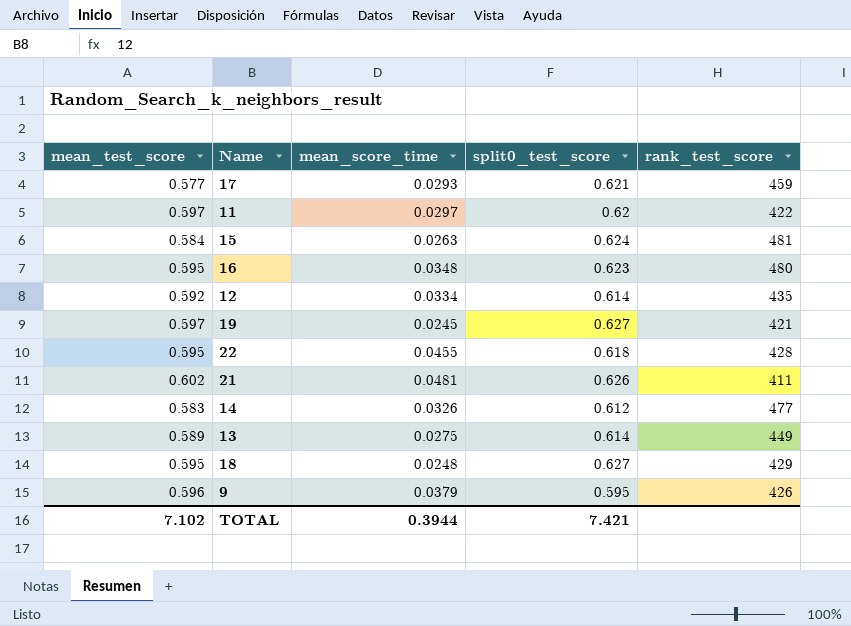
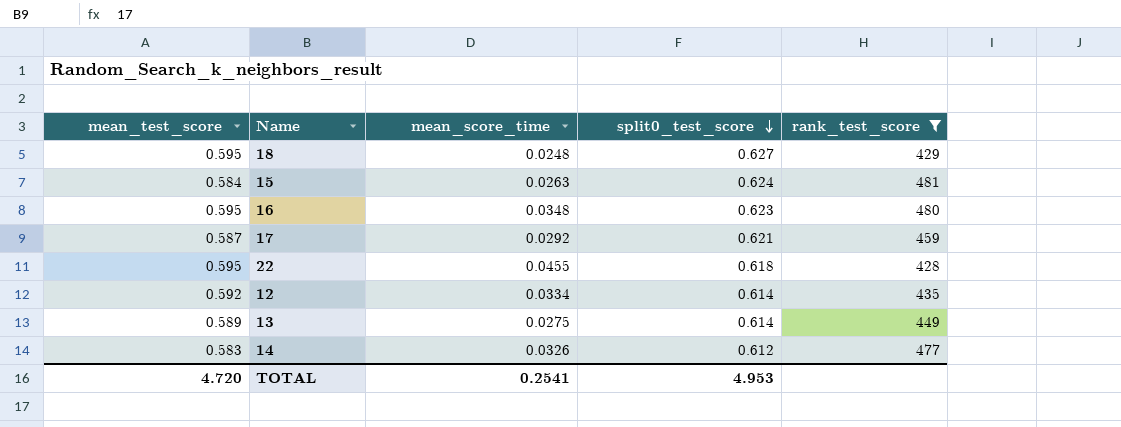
filter: none -> rank_test_score >= 428
row order: none -> split0_test_score descending
17 | mean_test_score: 0.577 -> 0.587
17 | mean_score_time: 0.0293 -> 0.0292
TOTAL | mean_test_score: 7.102 -> 4.720
TOTAL | mean_score_time: 0.3944 -> 0.2541
TOTAL | split0_test_score: 7.421 -> 4.953

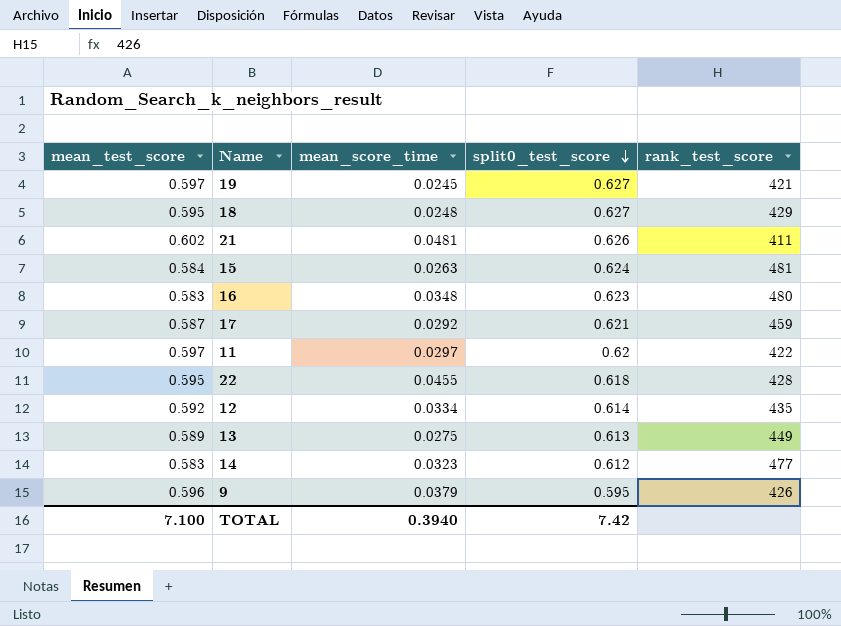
filter: rank_test_score >= 428 -> none
16 | mean_test_score: 0.595 -> 0.583
13 | split0_test_score: 0.614 -> 0.613
14 | mean_score_time: 0.0326 -> 0.0323
TOTAL | mean_test_score: 4.720 -> 7.100
TOTAL | mean_score_time: 0.2541 -> 0.3940
TOTAL | split0_test_score: 4.953 -> 7.42

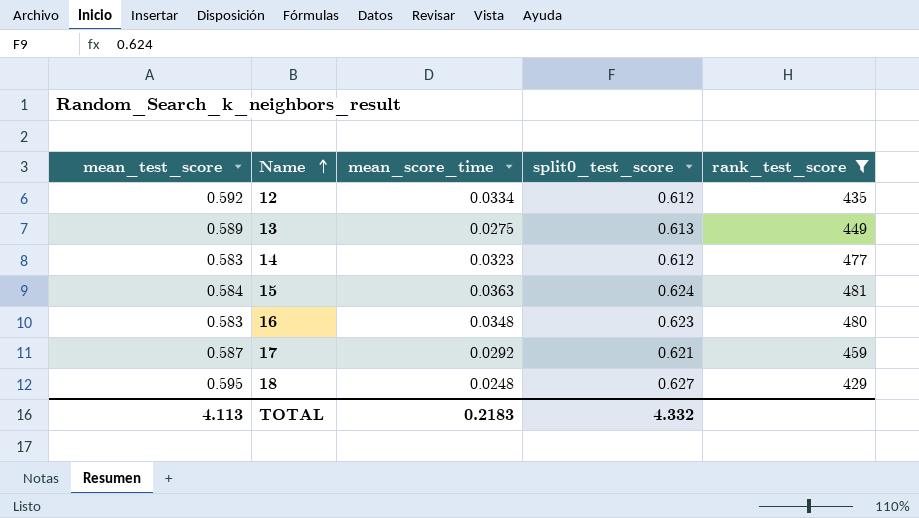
filter: none -> rank_test_score >= 429
row order: split0_test_score descending -> Name ascending
12 | split0_test_score: 0.614 -> 0.612
15 | mean_score_time: 0.0263 -> 0.0363
TOTAL | mean_test_score: 7.100 -> 4.113
TOTAL | mean_score_time: 0.3940 -> 0.2183
TOTAL | split0_test_score: 7.42 -> 4.332

